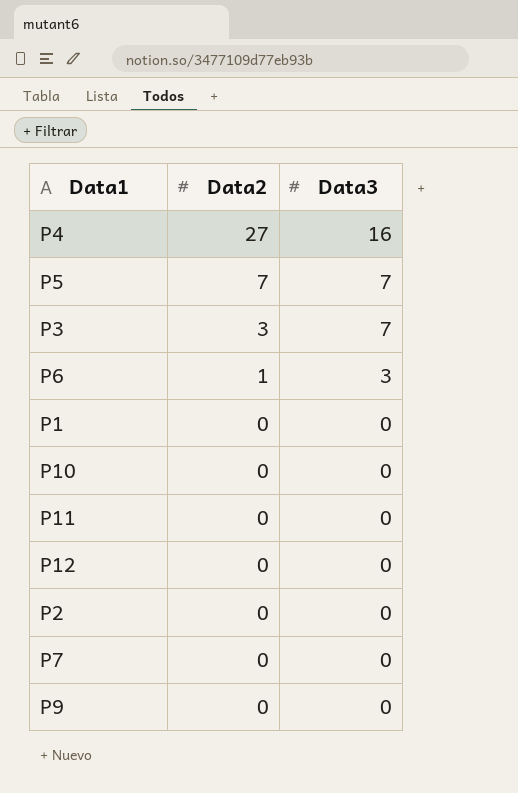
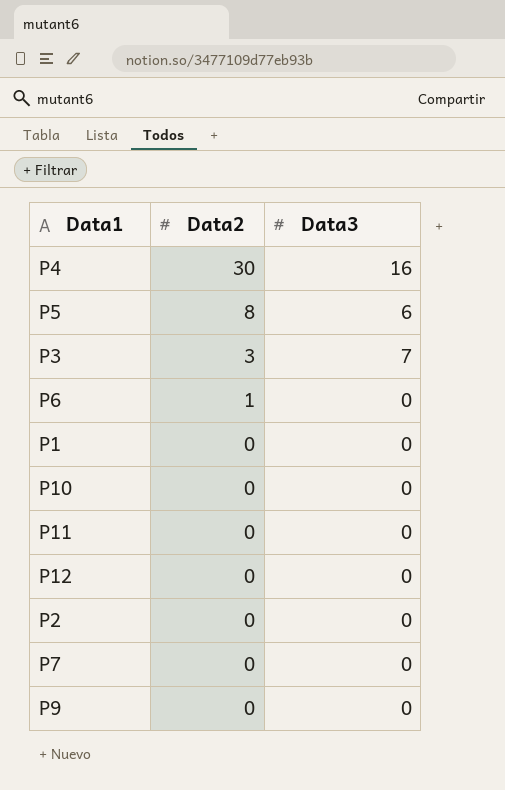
P4 | Data2: 27 -> 30
P5 | Data2: 7 -> 8
P5 | Data3: 7 -> 6
P6 | Data3: 3 -> 0

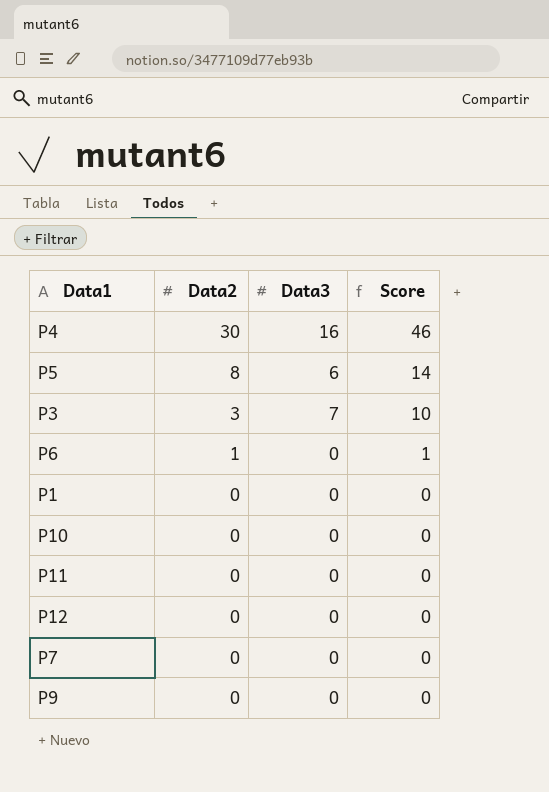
column Score | formula: none -> [Data2] + [Data3]
row P2: 0 | 0 -> none

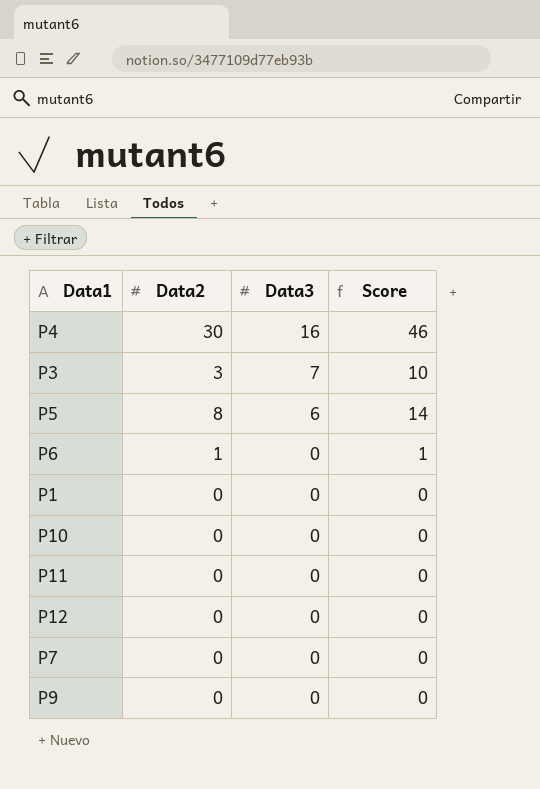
row order: Data2 descending -> Data3 descending

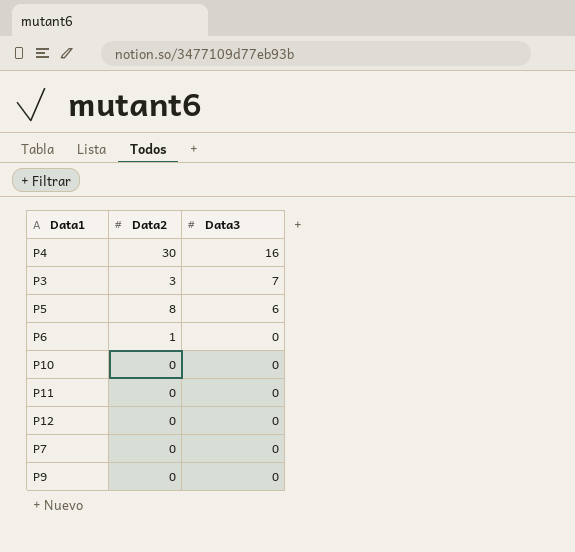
column Score | formula: [Data2] + [Data3] -> none
row P1: 0 | 0 | 0 -> none

